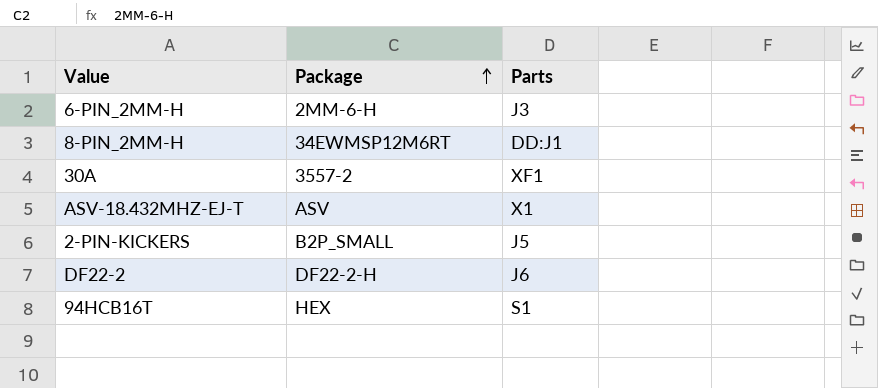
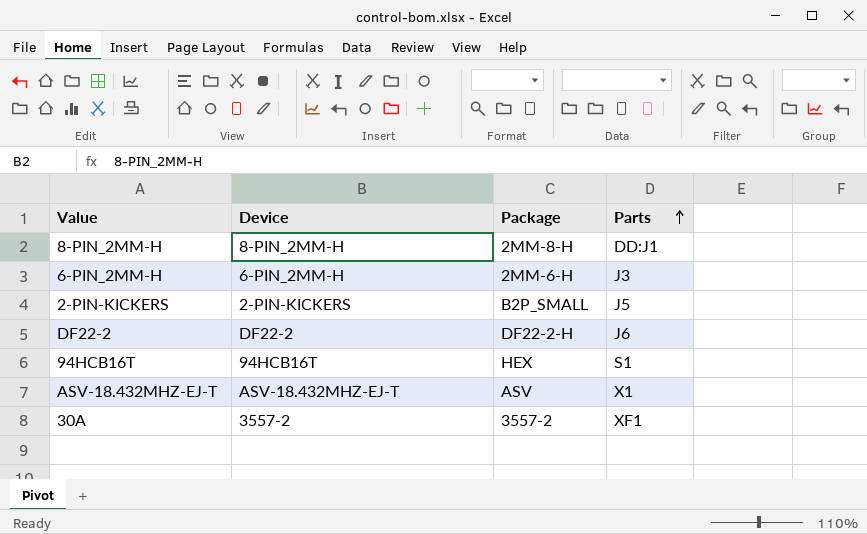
row order: Package ascending -> Parts ascending
column Device | position: none -> 2
8-PIN_2MM-H | Package: 34EWMSP12M6RT -> 2MM-8-H

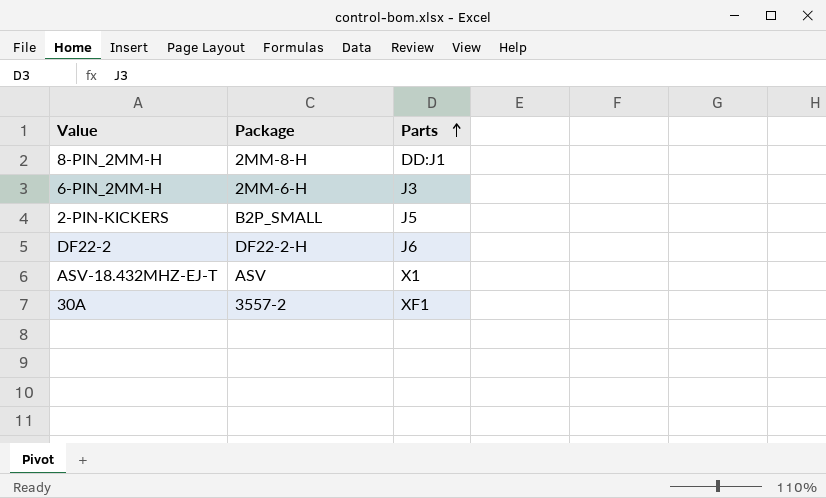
column Device | position: 2 -> none
row 94HCB16T: 94HCB16T | HEX | S1 -> none

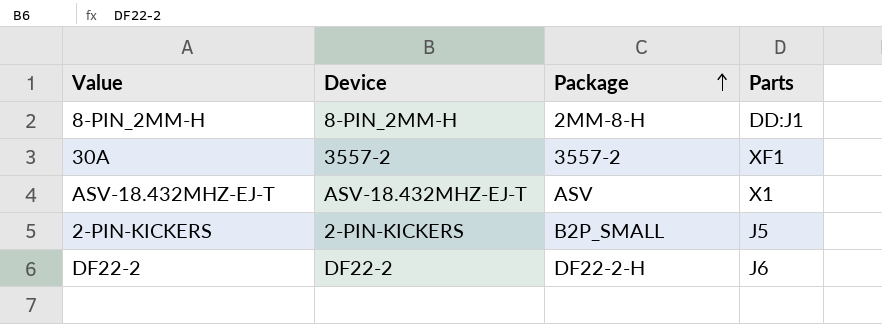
row order: Parts ascending -> Package ascending
column Device | position: none -> 2
row 6-PIN_2MM-H: 2MM-6-H | J3 -> none

